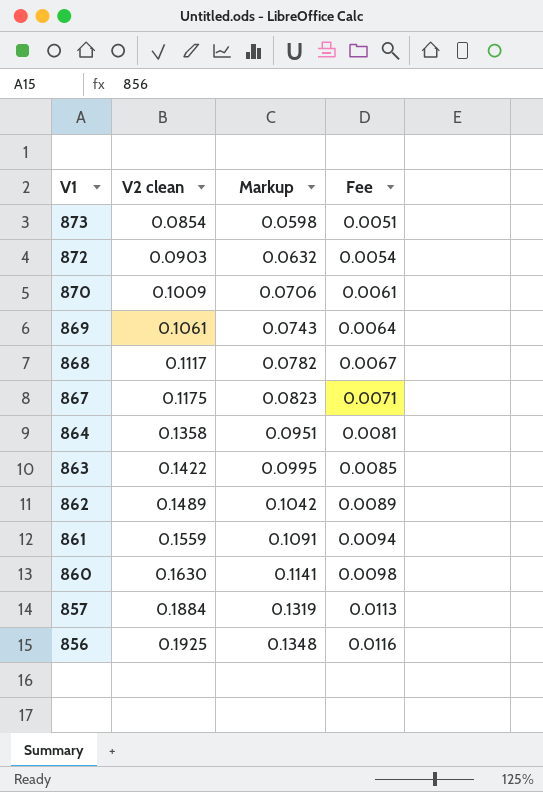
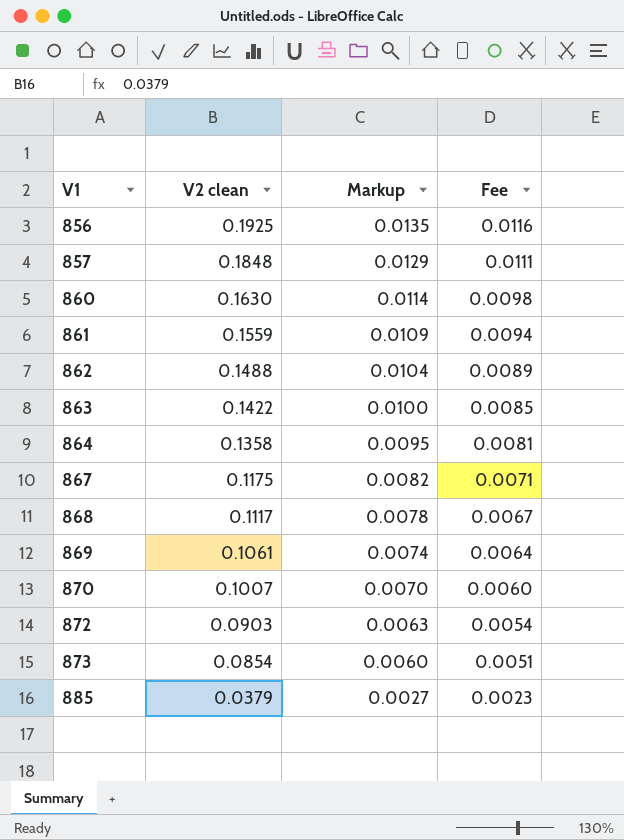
row order: V1 descending -> V1 ascending
column Markup | formula: [V2 clean] * 0.7 -> [V2 clean] * 0.07
857 | V2 clean: 0.1884 -> 0.1848
857 | Fee: 0.0113 -> 0.0111
862 | V2 clean: 0.1489 -> 0.1488
870 | V2 clean: 0.1009 -> 0.1007
870 | Fee: 0.0061 -> 0.0060
row 885: none -> 0.0379 | 0.0027 | 0.0023

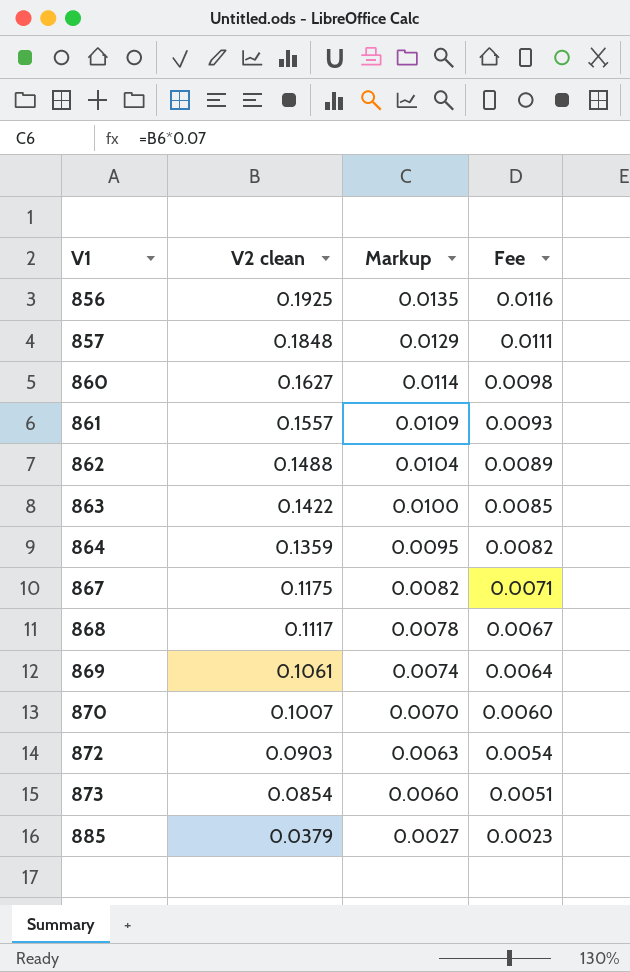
860 | V2 clean: 0.1630 -> 0.1627
861 | V2 clean: 0.1559 -> 0.1557
861 | Fee: 0.0094 -> 0.0093
864 | V2 clean: 0.1358 -> 0.1359
864 | Fee: 0.0081 -> 0.0082

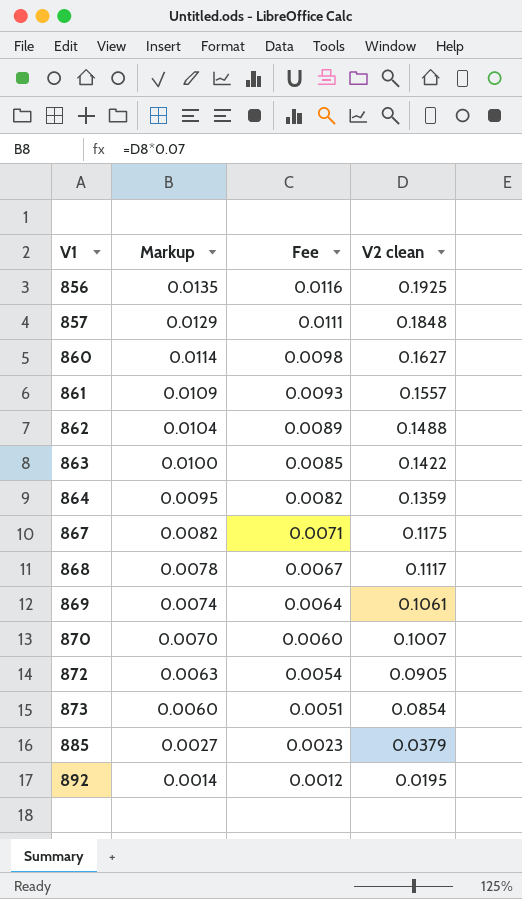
column V2 clean | position: 2 -> 4
872 | V2 clean: 0.0903 -> 0.0905
row 892: none -> 0.0014 | 0.0012 | 0.0195

